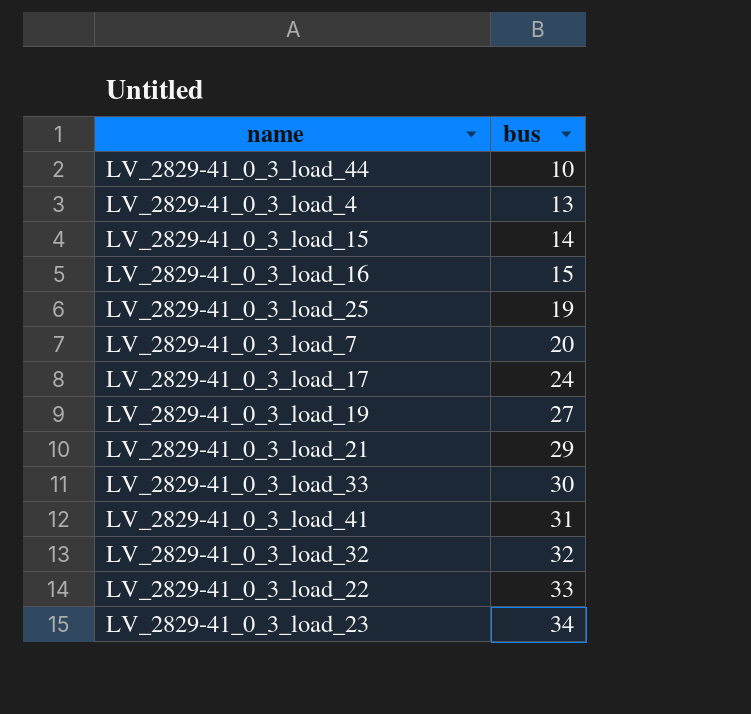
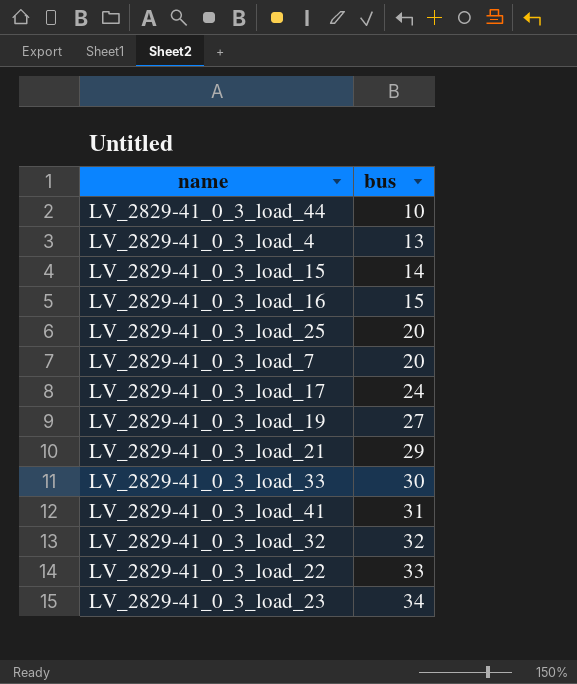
LV_2829-41_0_3_load_25 | bus: 19 -> 20

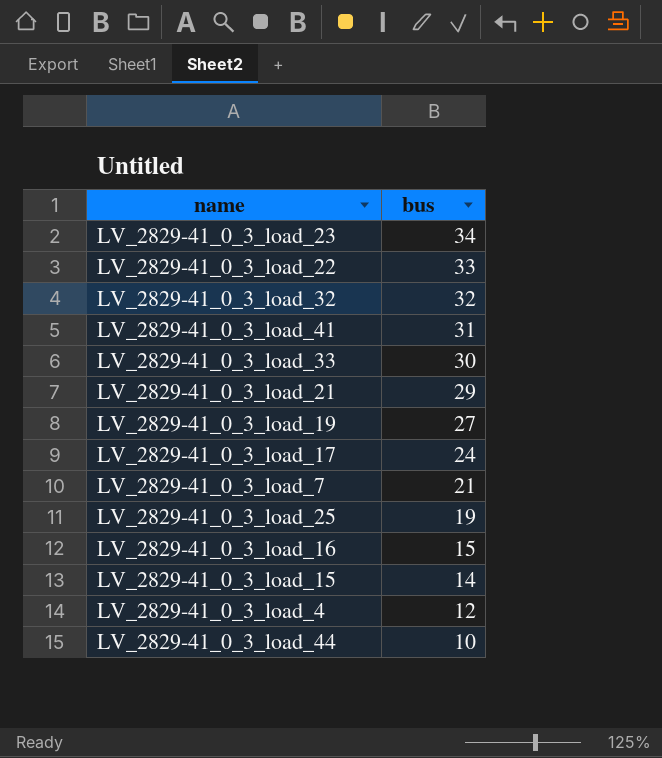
row order: bus ascending -> bus descending
LV_2829-41_0_3_load_7 | bus: 20 -> 21
LV_2829-41_0_3_load_25 | bus: 20 -> 19
LV_2829-41_0_3_load_4 | bus: 13 -> 12

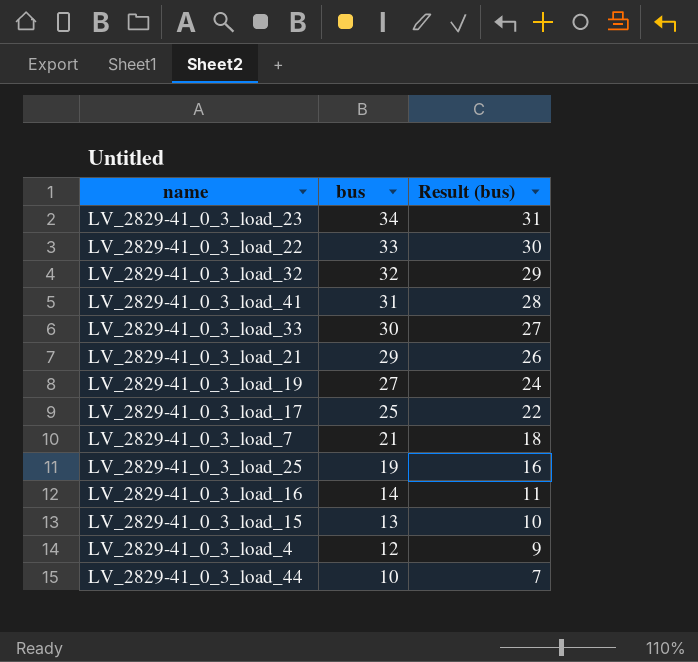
column Result (bus) | formula: none -> [bus] - 3
LV_2829-41_0_3_load_17 | bus: 24 -> 25
LV_2829-41_0_3_load_16 | bus: 15 -> 14
LV_2829-41_0_3_load_15 | bus: 14 -> 13

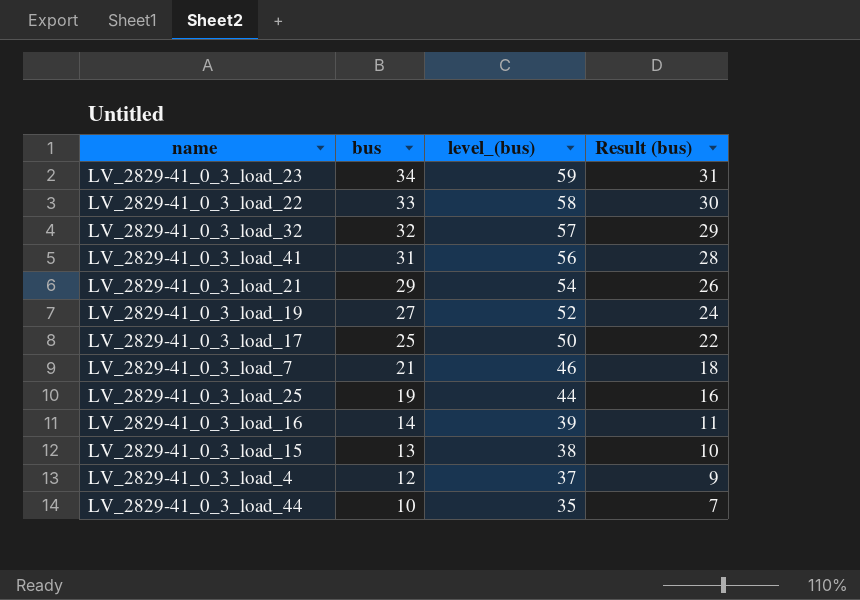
column level_(bus) | formula: none -> [bus] + 25
row LV_2829-41_0_3_load_33: 30 | 27 -> none

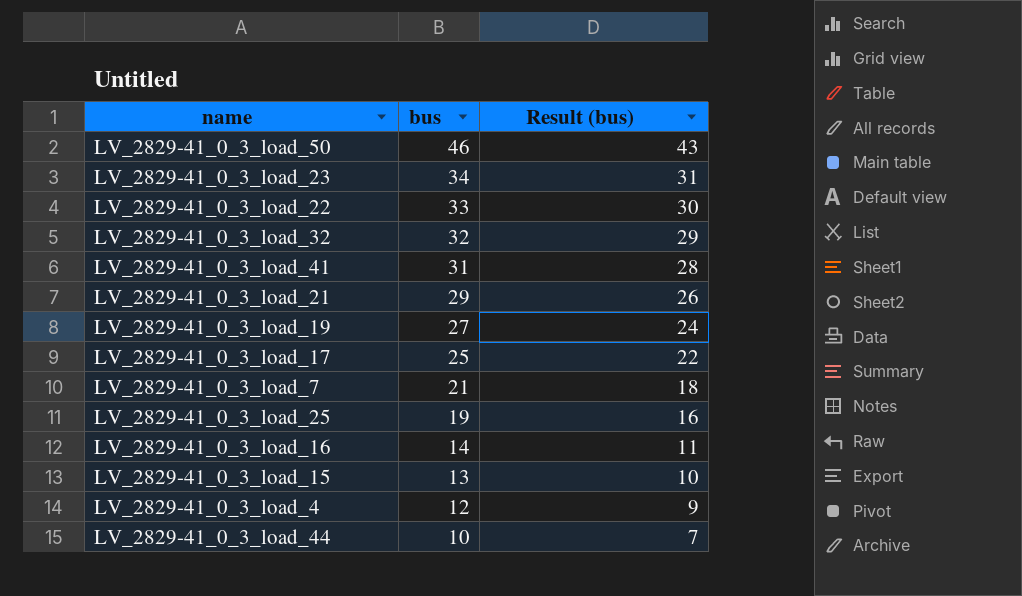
column level_(bus) | formula: [bus] + 25 -> none
row LV_2829-41_0_3_load_50: none -> 46 | 43

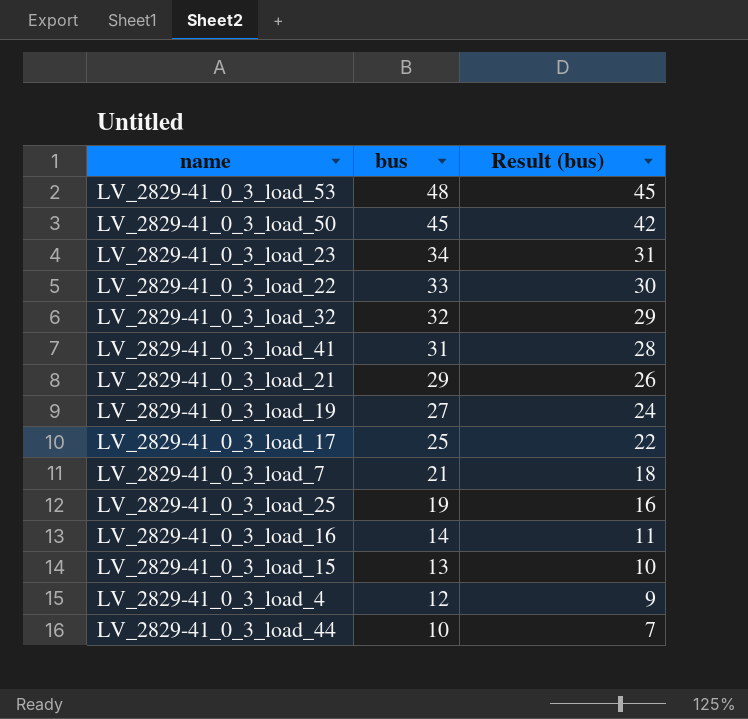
row LV_2829-41_0_3_load_53: none -> 48 | 45
LV_2829-41_0_3_load_50 | bus: 46 -> 45
LV_2829-41_0_3_load_50 | Result (bus): 43 -> 42

